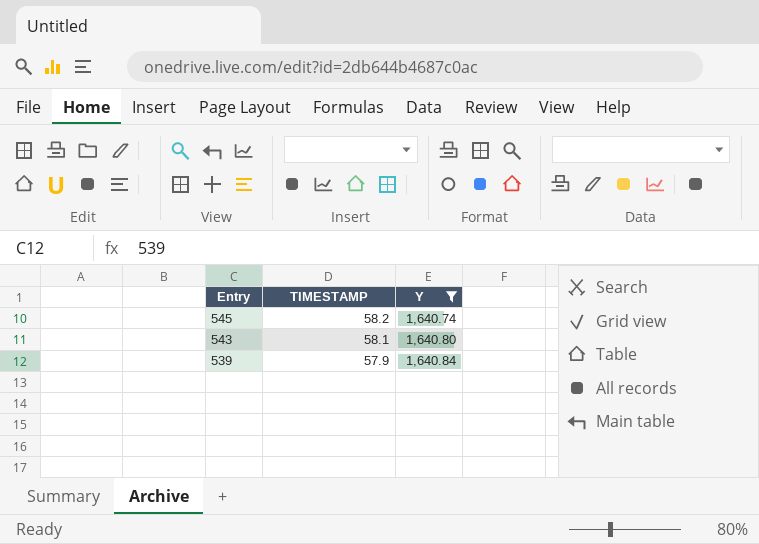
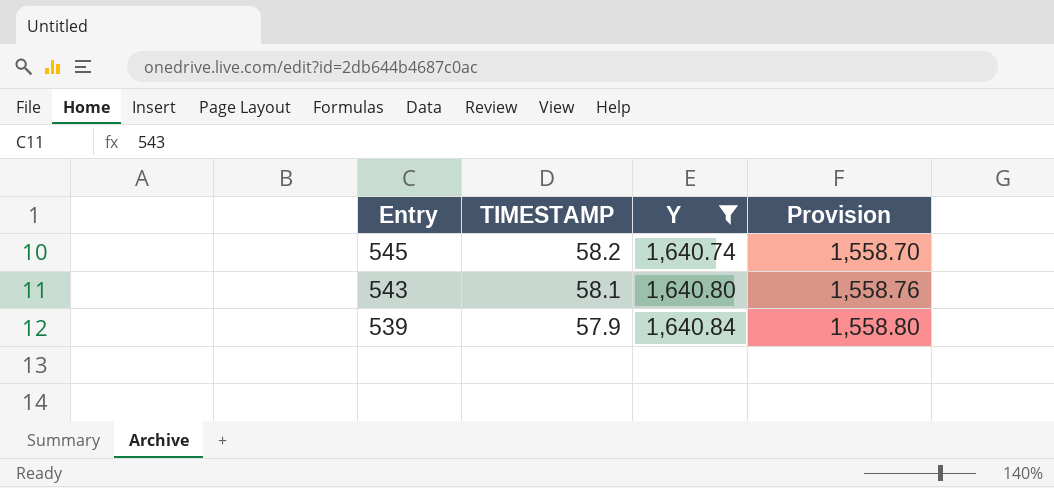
column Provision | formula: none -> [Y] * 0.95

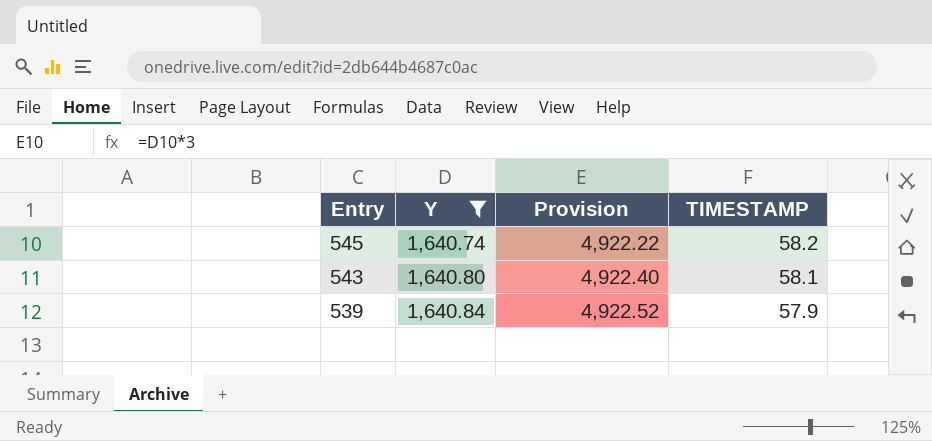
column Provision | formula: [Y] * 0.95 -> [Y] * 3
column TIMESTAMP | position: 2 -> 4

